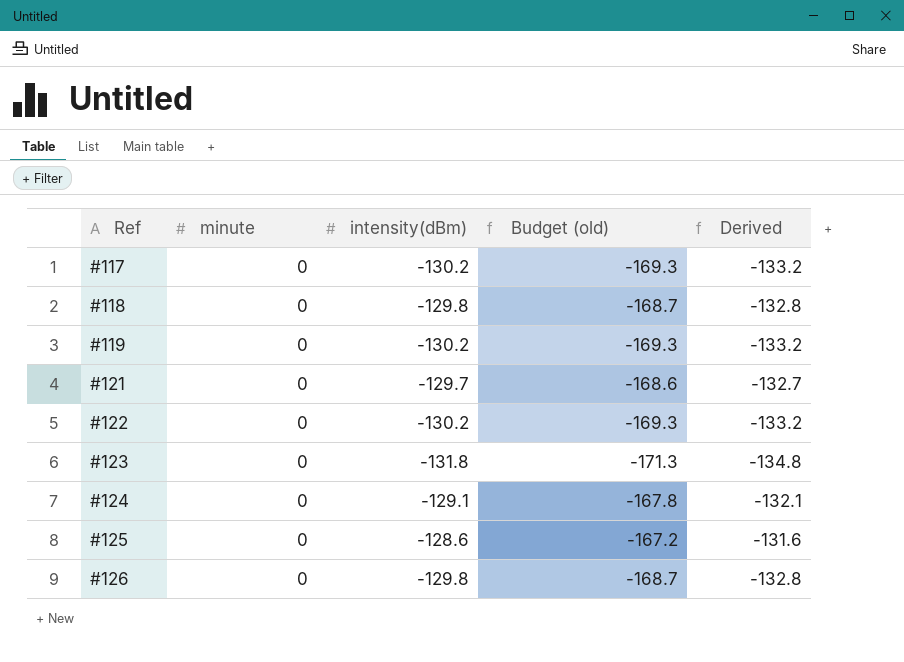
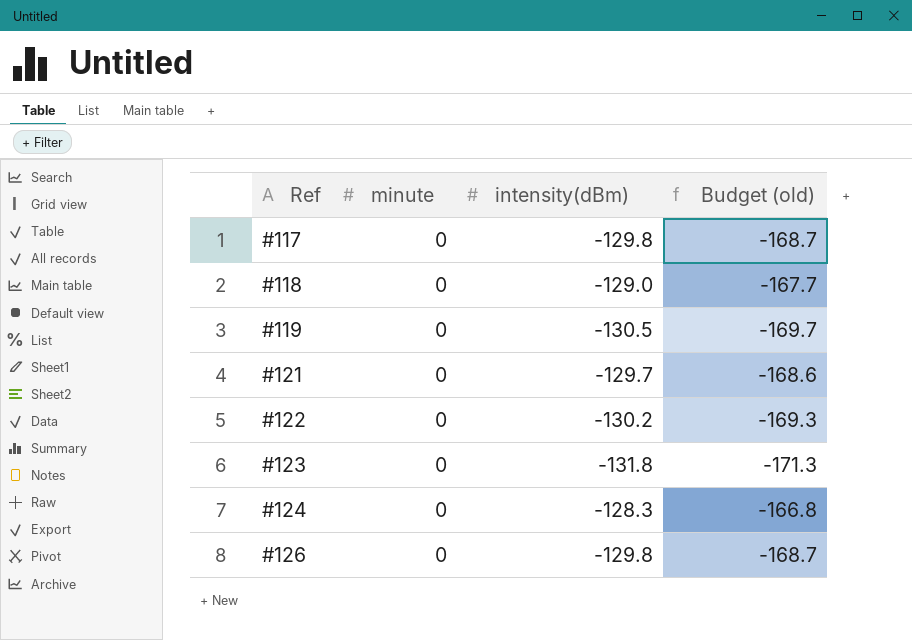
column Derived | formula: [intensity(dBm)] - 3 -> none
row #125: 0 | -128.6 | -167.2 | -131.6 -> none
#117 | intensity(dBm): -130.2 -> -129.8
#117 | Budget (old): -169.3 -> -168.7
#118 | intensity(dBm): -129.8 -> -129.0
#118 | Budget (old): -168.7 -> -167.7
#119 | intensity(dBm): -130.2 -> -130.5
#119 | Budget (old): -169.3 -> -169.7
#124 | intensity(dBm): -129.1 -> -128.3
#124 | Budget (old): -167.8 -> -166.8

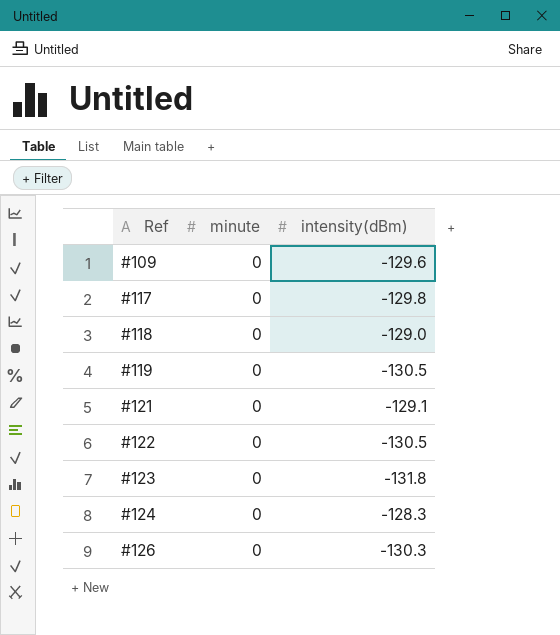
column Budget (old) | formula: [intensity(dBm)] * 1.3 -> none
row #109: none -> 0 | -129.6
#121 | intensity(dBm): -129.7 -> -129.1
#122 | intensity(dBm): -130.2 -> -130.5
#126 | intensity(dBm): -129.8 -> -130.3

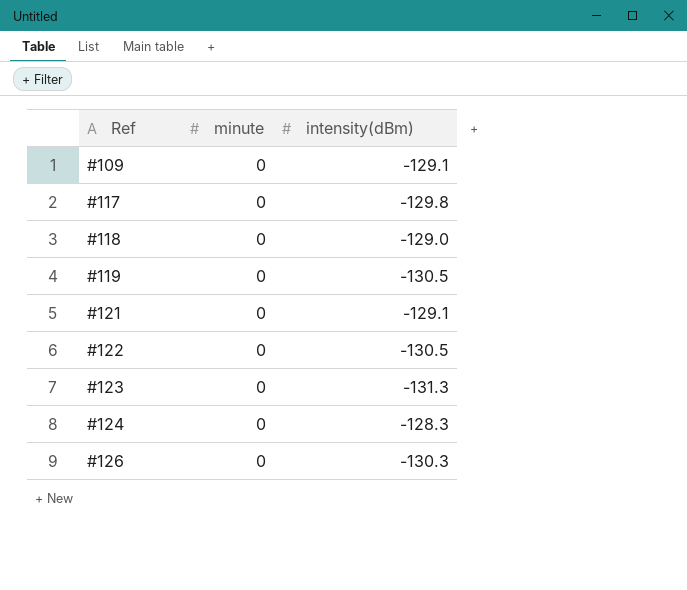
#109 | intensity(dBm): -129.6 -> -129.1
#123 | intensity(dBm): -131.8 -> -131.3

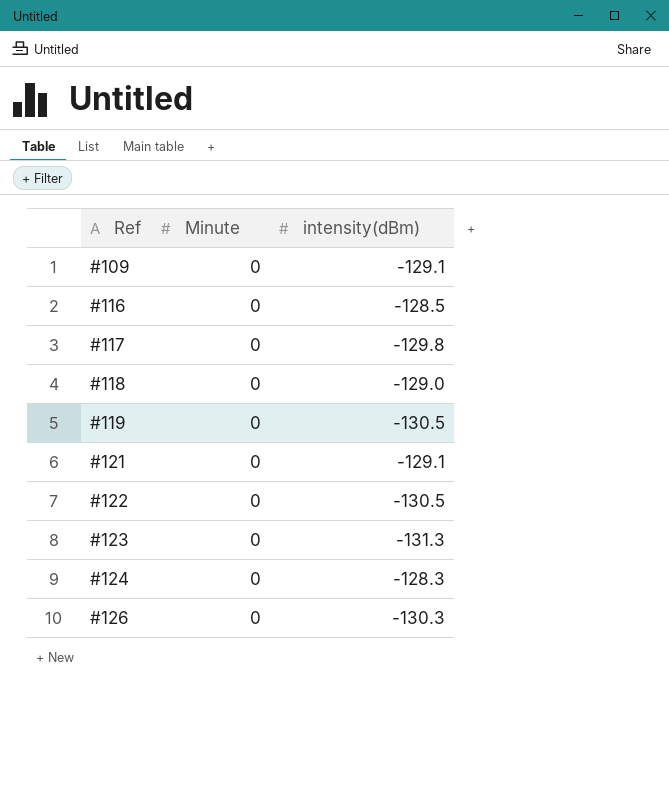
column name: minute -> Minute
row #116: none -> 0 | -128.5

